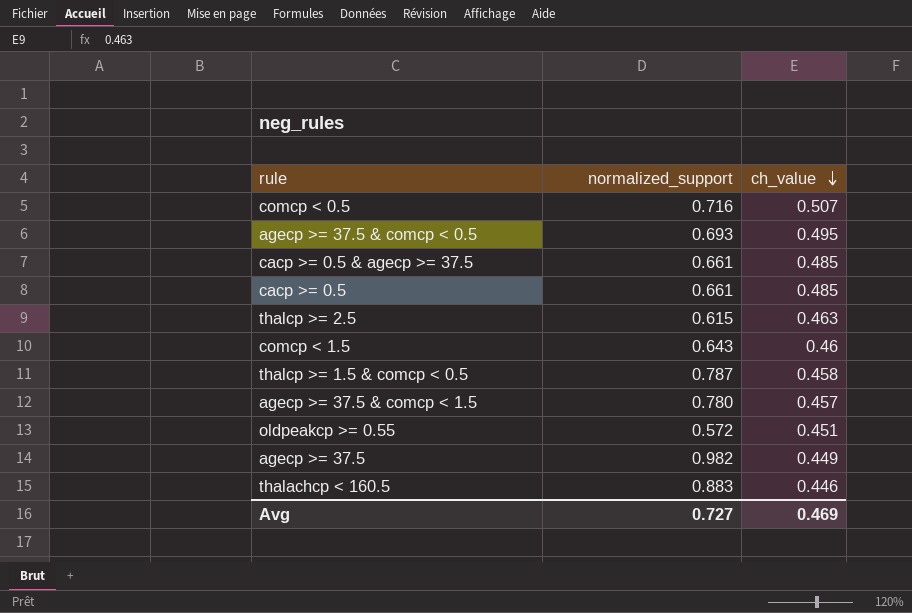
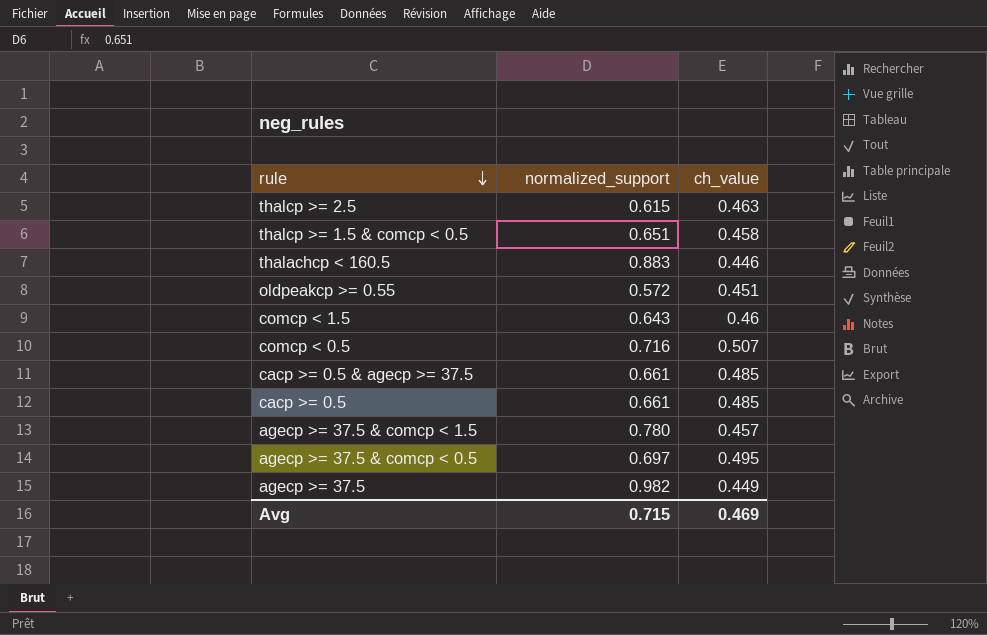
row order: ch_value descending -> rule descending
thalcp >= 1.5 & comcp < 0.5 | normalized_support: 0.787 -> 0.651
agecp >= 37.5 & comcp < 0.5 | normalized_support: 0.693 -> 0.697
Avg | normalized_support: 0.727 -> 0.715

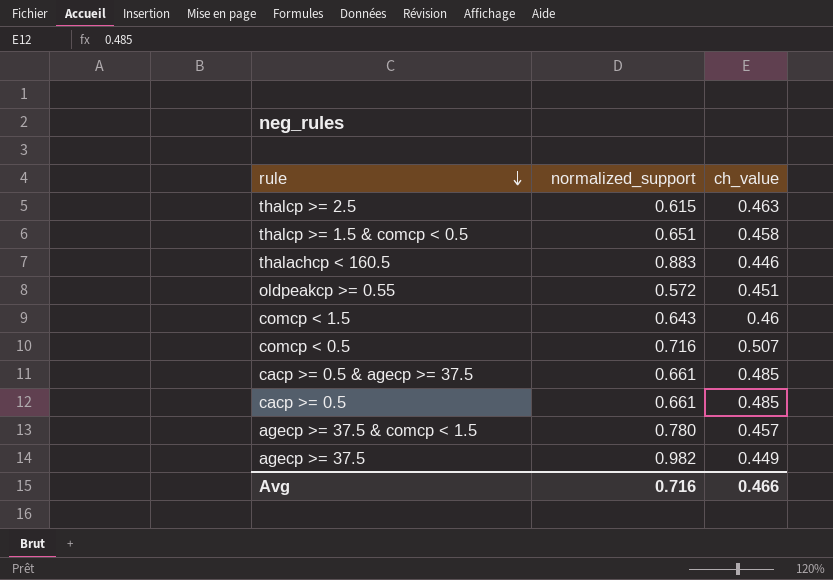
row agecp >= 37.5 & comcp < 0.5: 0.697 | 0.495 -> none
Avg | normalized_support: 0.715 -> 0.716
Avg | ch_value: 0.469 -> 0.466

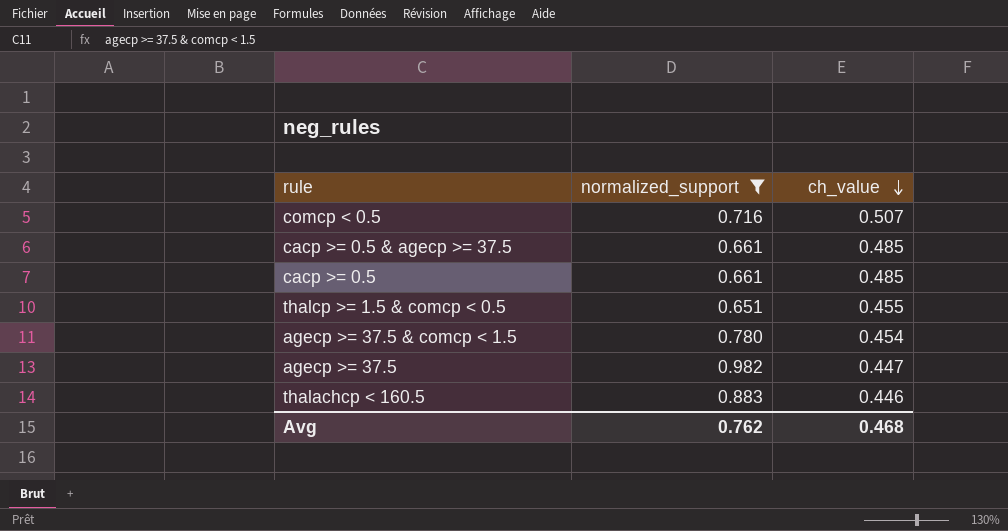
filter: none -> normalized_support >= 0.651
row order: rule descending -> ch_value descending
thalcp >= 1.5 & comcp < 0.5 | ch_value: 0.458 -> 0.455
agecp >= 37.5 & comcp < 1.5 | ch_value: 0.457 -> 0.454
agecp >= 37.5 | ch_value: 0.449 -> 0.447
Avg | normalized_support: 0.716 -> 0.762
Avg | ch_value: 0.466 -> 0.468

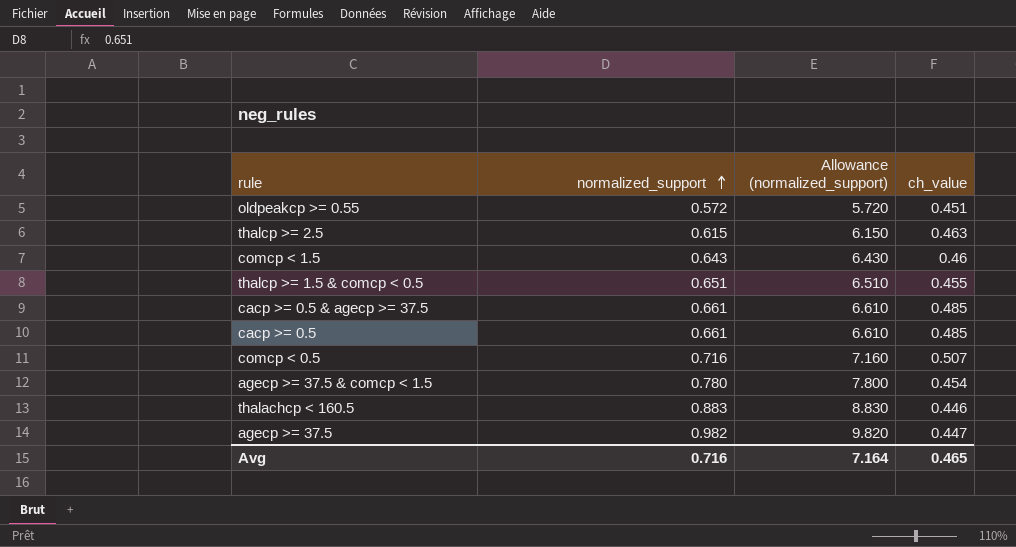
filter: normalized_support >= 0.651 -> none
row order: ch_value descending -> normalized_support ascending
column Allowance (normalized_support) | formula: none -> [normalized_support] * 10
Avg | normalized_support: 0.762 -> 0.716
Avg | ch_value: 0.468 -> 0.465

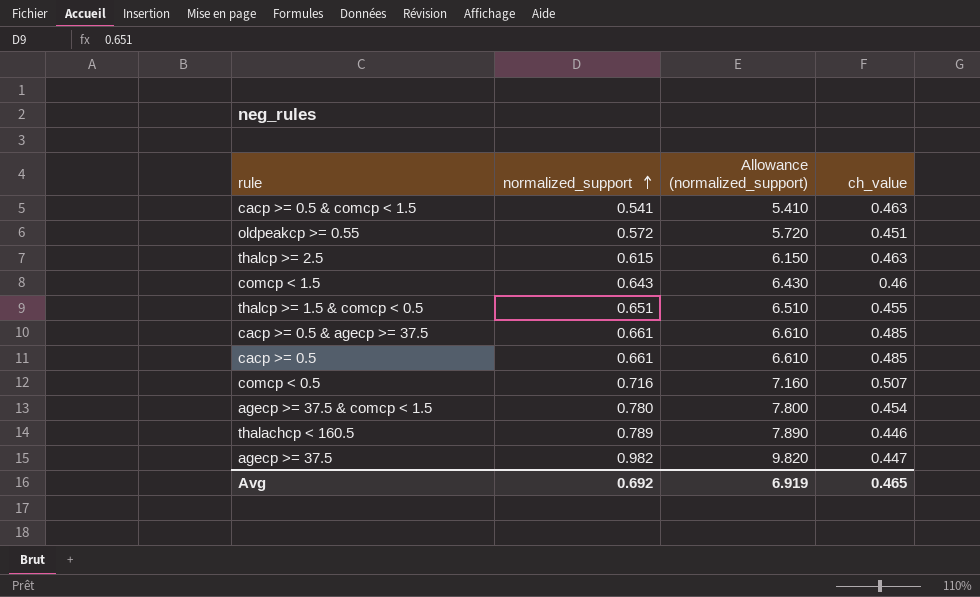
row cacp >= 0.5 & comcp < 1.5: none -> 0.541 | 5.410 | 0.463
thalachcp < 160.5 | normalized_support: 0.883 -> 0.789
thalachcp < 160.5 | Allowance (normalized_support): 8.830 -> 7.890
Avg | normalized_support: 0.716 -> 0.692
Avg | Allowance (normalized_support): 7.164 -> 6.919

